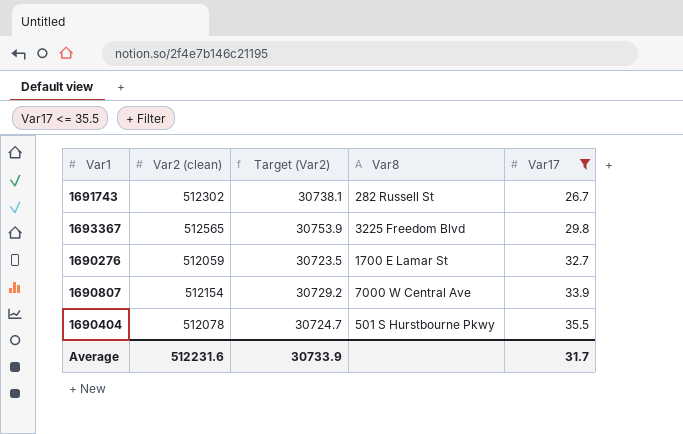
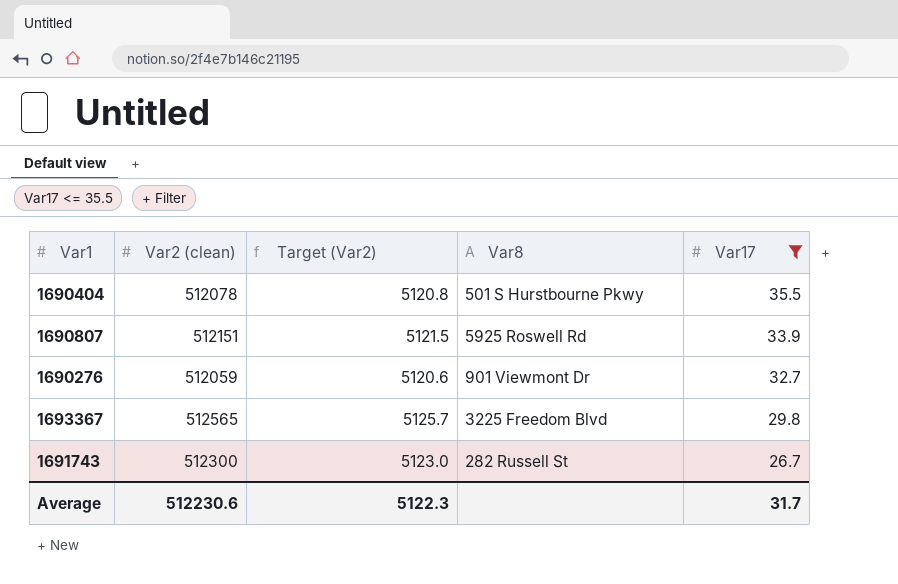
row order: Var17 ascending -> Var17 descending
column Target (Var2) | formula: [Var2 (clean)] * 0.06 -> [Var2 (clean)] * 0.01
1690807 | Var2 (clean): 512154 -> 512151
1690807 | Var8: 7000 W Central Ave -> 5925 Roswell Rd
1690276 | Var8: 1700 E Lamar St -> 901 Viewmont Dr
1691743 | Var2 (clean): 512302 -> 512300
Average | Var2 (clean): 512231.6 -> 512230.6
Average | Target (Var2): 30733.9 -> 5122.3

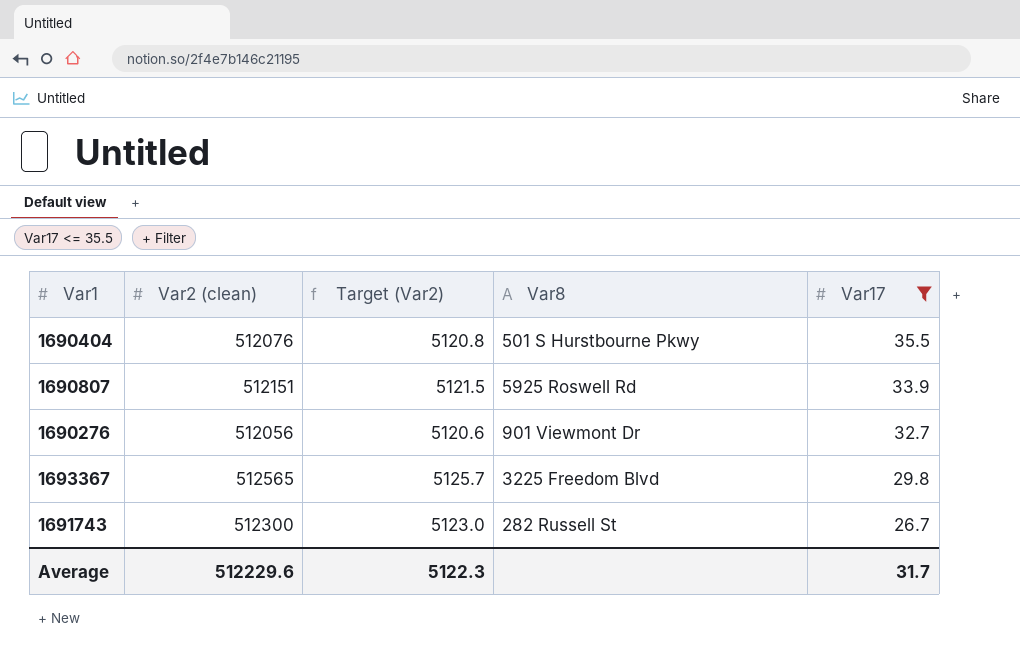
1690404 | Var2 (clean): 512078 -> 512076
1690276 | Var2 (clean): 512059 -> 512056
Average | Var2 (clean): 512230.6 -> 512229.6

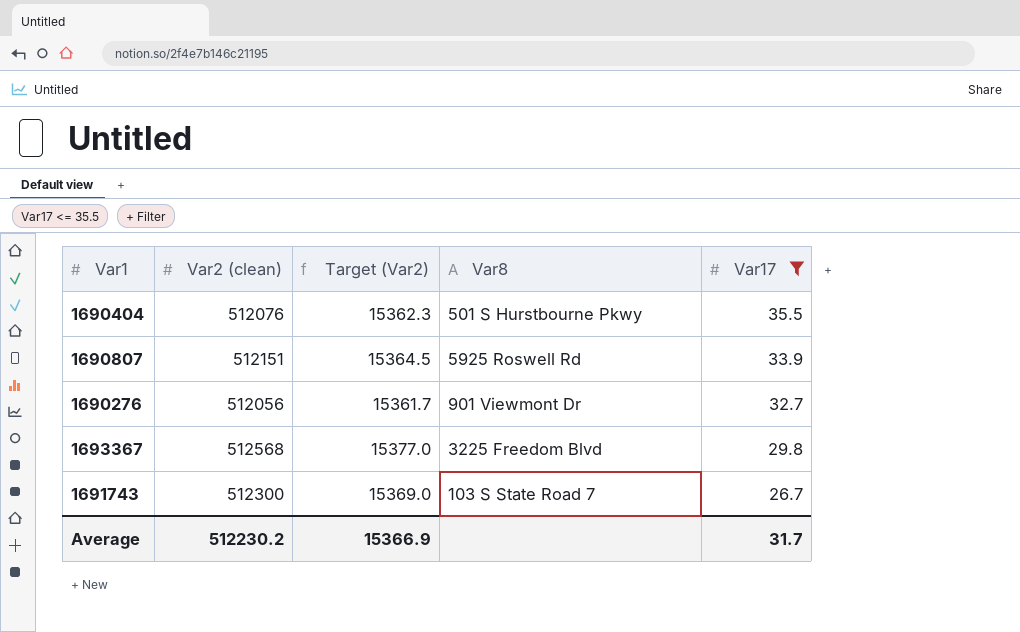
column Target (Var2) | formula: [Var2 (clean)] * 0.01 -> [Var2 (clean)] * 0.03
1693367 | Var2 (clean): 512565 -> 512568
1691743 | Var8: 282 Russell St -> 103 S State Road 7
Average | Var2 (clean): 512229.6 -> 512230.2
Average | Target (Var2): 5122.3 -> 15366.9

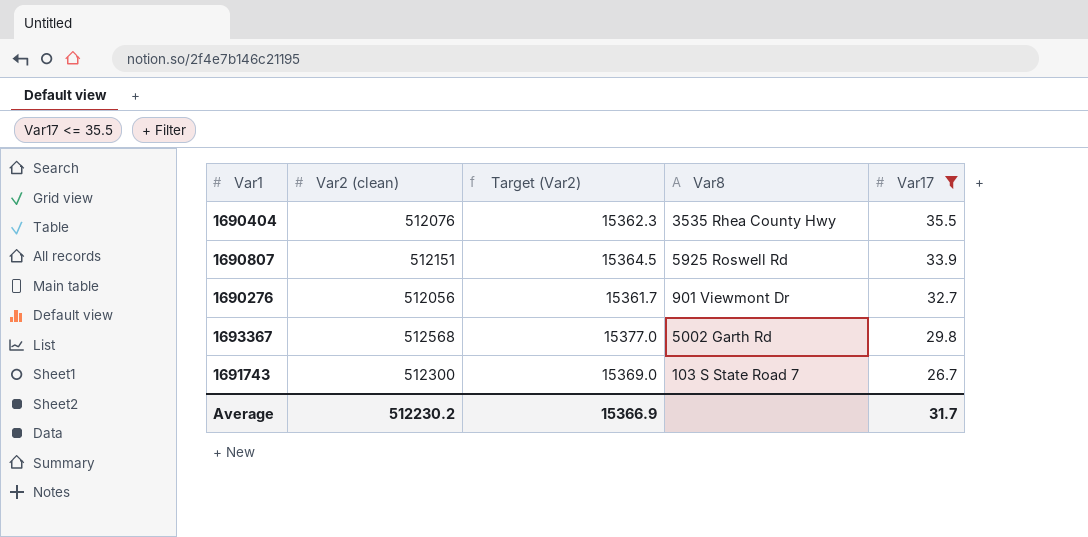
1690404 | Var8: 501 S Hurstbourne Pkwy -> 3535 Rhea County Hwy
1693367 | Var8: 3225 Freedom Blvd -> 5002 Garth Rd

